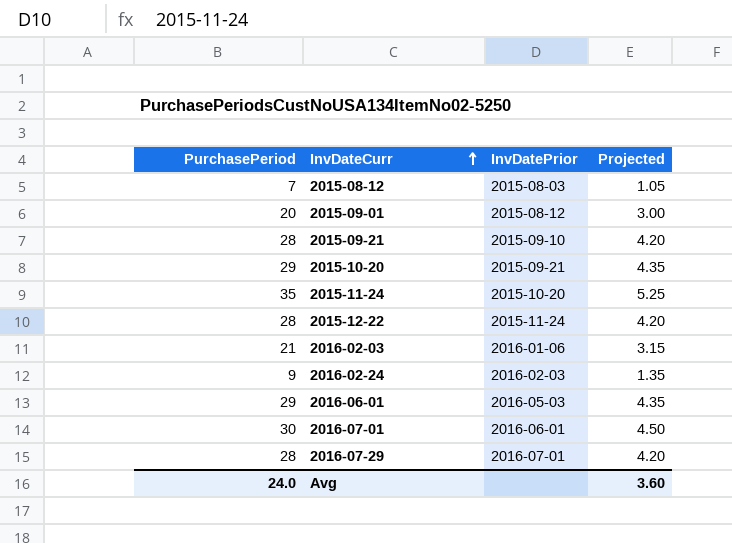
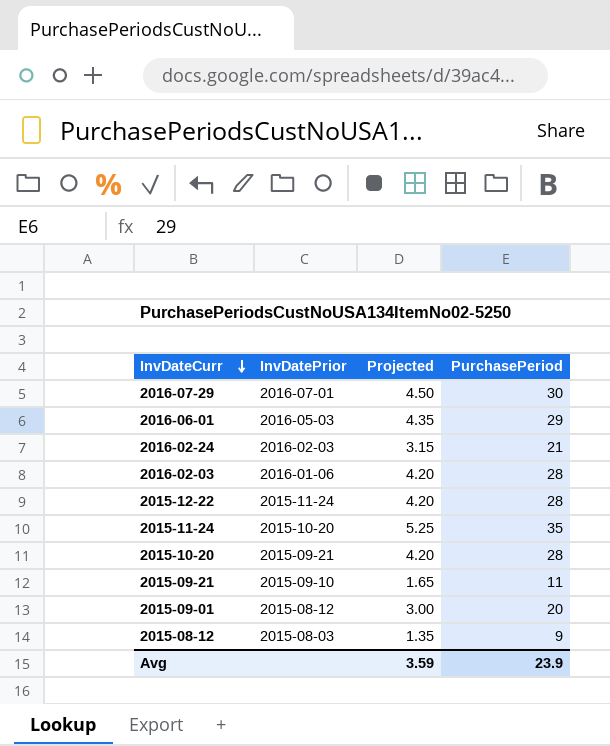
row order: InvDateCurr ascending -> InvDateCurr descending
column PurchasePeriod | position: 1 -> 4
row 2016-07-01: 30 | 2016-06-01 | 4.50 -> none
2016-07-29 | Projected: 4.20 -> 4.50
2016-07-29 | PurchasePeriod: 28 -> 30
2016-02-24 | Projected: 1.35 -> 3.15
2016-02-24 | PurchasePeriod: 9 -> 21
2016-02-03 | Projected: 3.15 -> 4.20
2016-02-03 | PurchasePeriod: 21 -> 28
2015-10-20 | Projected: 4.35 -> 4.20
2015-10-20 | PurchasePeriod: 29 -> 28
2015-09-21 | Projected: 4.20 -> 1.65
2015-09-21 | PurchasePeriod: 28 -> 11
2015-08-12 | Projected: 1.05 -> 1.35
2015-08-12 | PurchasePeriod: 7 -> 9
Avg | Projected: 3.60 -> 3.59
Avg | PurchasePeriod: 24.0 -> 23.9

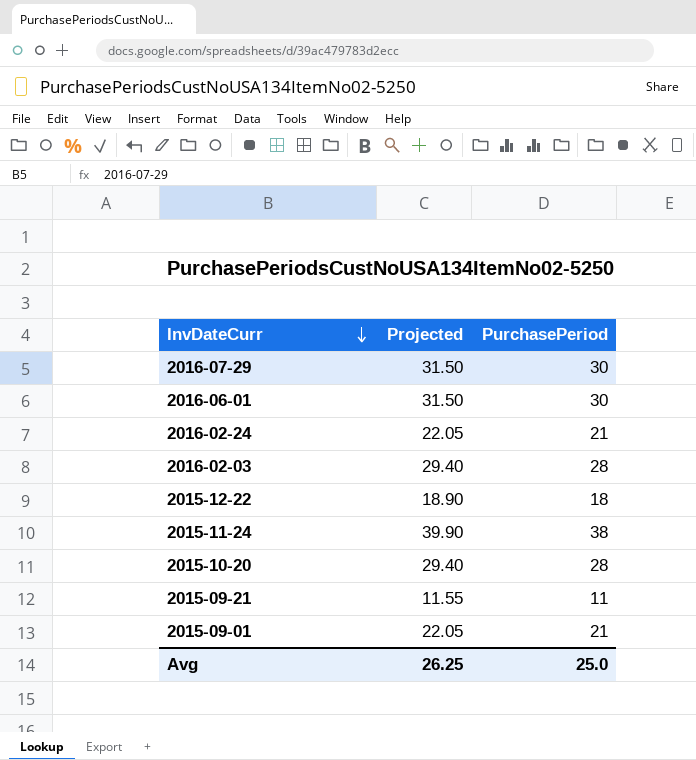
column InvDatePrior | position: 2 -> none
column Projected | formula: [PurchasePeriod] * 0.15 -> [PurchasePeriod] * 1.05
row 2015-08-12: 2015-08-03 | 1.35 | 9 -> none
2016-06-01 | PurchasePeriod: 29 -> 30
2015-12-22 | PurchasePeriod: 28 -> 18
2015-11-24 | PurchasePeriod: 35 -> 38
2015-09-01 | PurchasePeriod: 20 -> 21
Avg | Projected: 3.59 -> 26.25
Avg | PurchasePeriod: 23.9 -> 25.0

